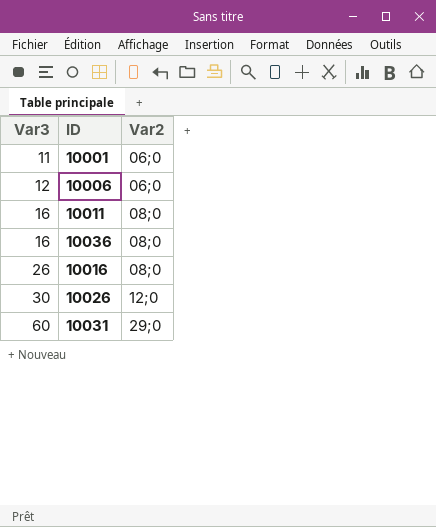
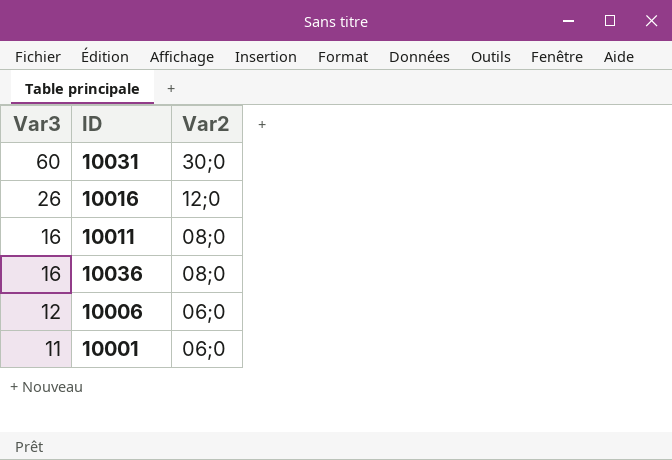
row order: Var3 ascending -> Var3 descending
row 10026: 30 | 12;0 -> none
10031 | Var2: 29;0 -> 30;0
10016 | Var2: 08;0 -> 12;0

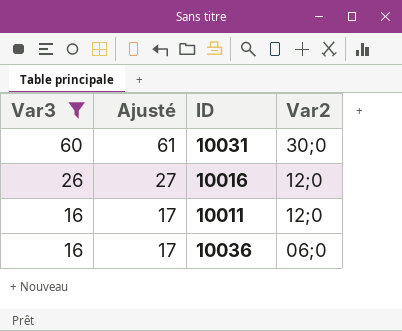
filter: none -> Var3 >= 16
column Ajusté | formula: none -> [Var3] + 1
10011 | Var2: 08;0 -> 12;0
10036 | Var2: 08;0 -> 06;0

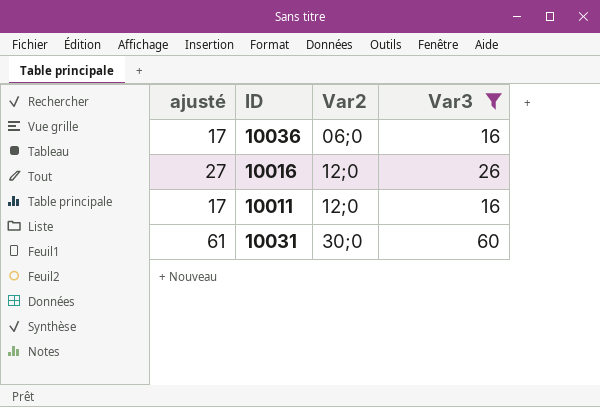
row order: Var3 descending -> Var2 ascending
column name: Ajusté -> ajusté
column Var3 | position: 1 -> 4

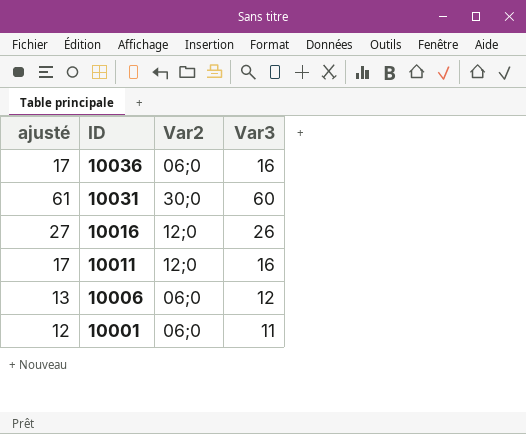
filter: Var3 >= 16 -> none
row order: Var2 ascending -> ID descending

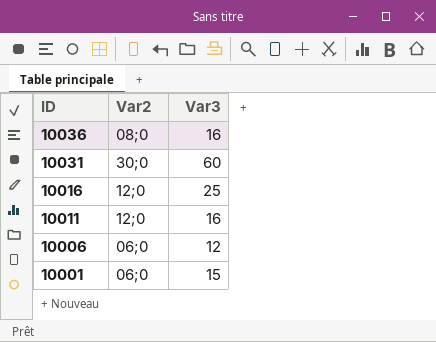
column ajusté | formula: [Var3] + 1 -> none
10036 | Var2: 06;0 -> 08;0
10016 | Var3: 26 -> 25
10001 | Var3: 11 -> 15

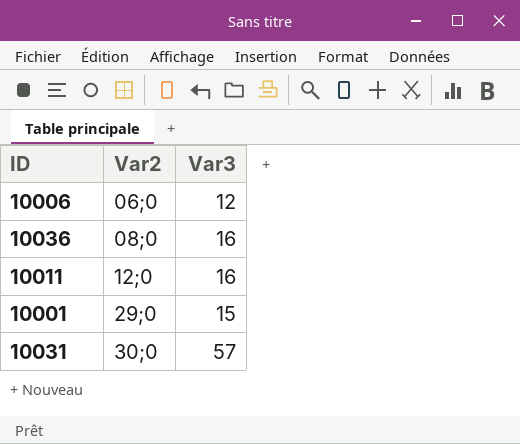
row order: ID descending -> Var2 ascending
row 10016: 12;0 | 25 -> none
10001 | Var2: 06;0 -> 29;0
10031 | Var3: 60 -> 57

